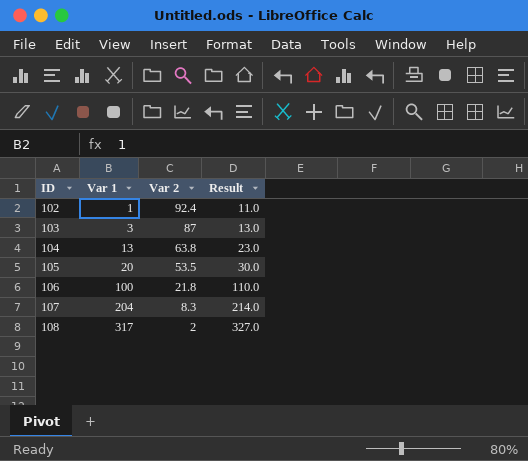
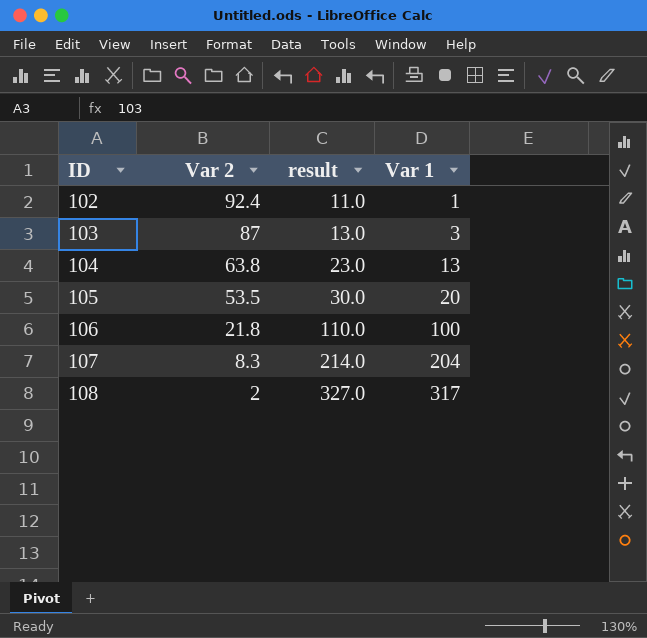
column name: Result -> result
column Var 1 | position: 2 -> 4

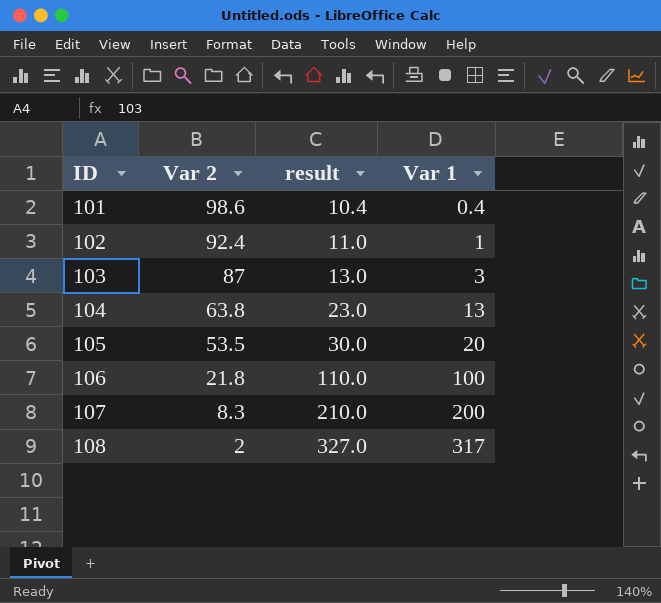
row 101: none -> 98.6 | 10.4 | 0.4
107 | result: 214.0 -> 210.0
107 | Var 1: 204 -> 200

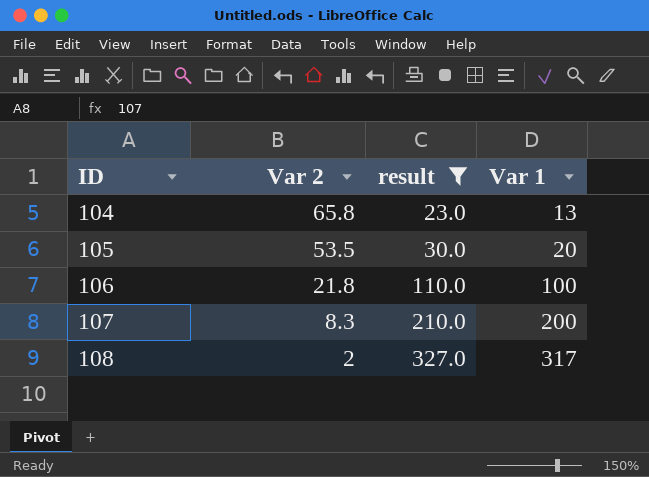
filter: none -> result >= 23.0
104 | Var 2: 63.8 -> 65.8

